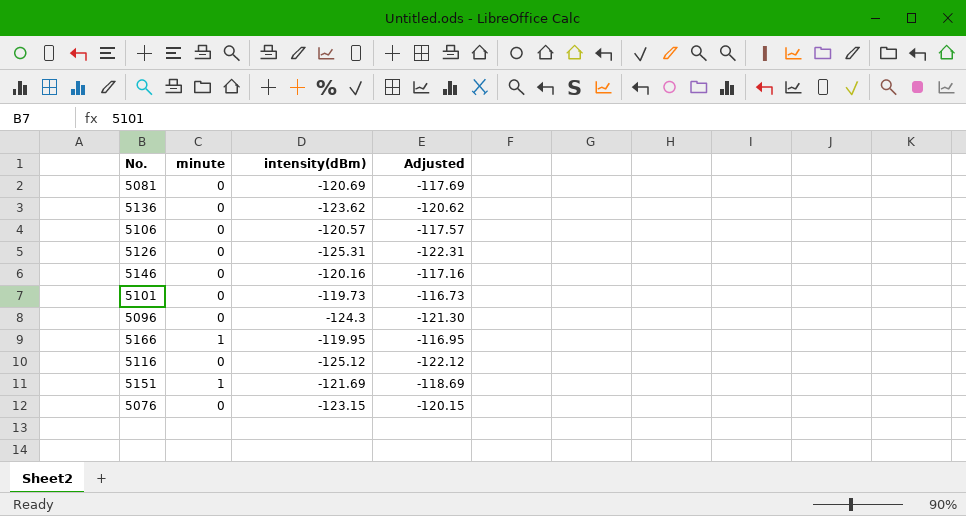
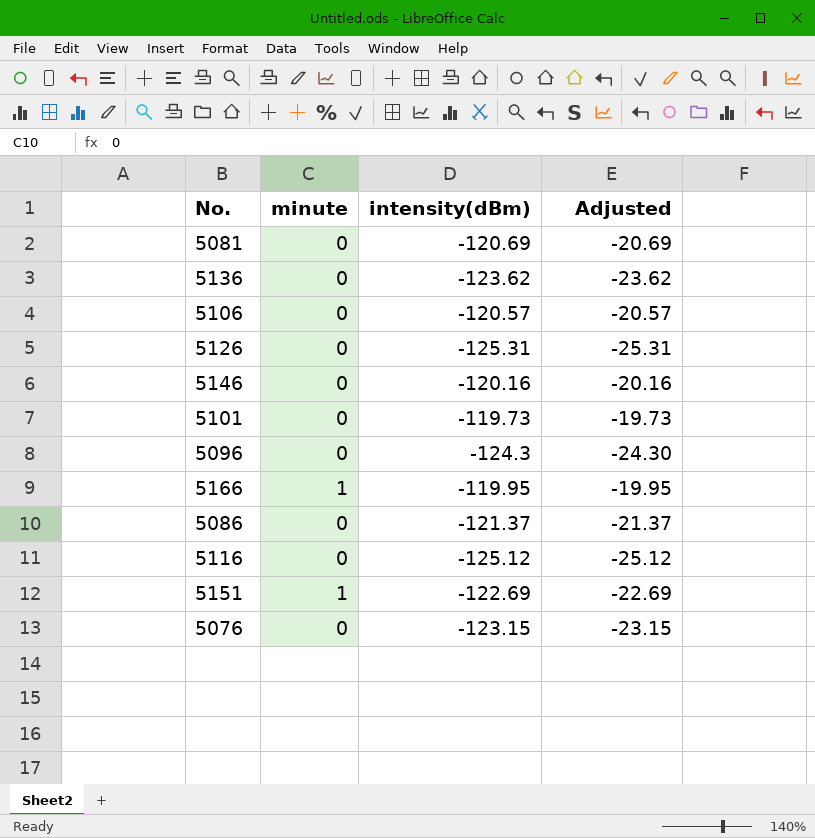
column Adjusted | formula: [intensity(dBm)] + 3 -> [intensity(dBm)] + 100
row 5086: none -> 0 | -121.37 | -21.37
5151 | intensity(dBm): -121.69 -> -122.69

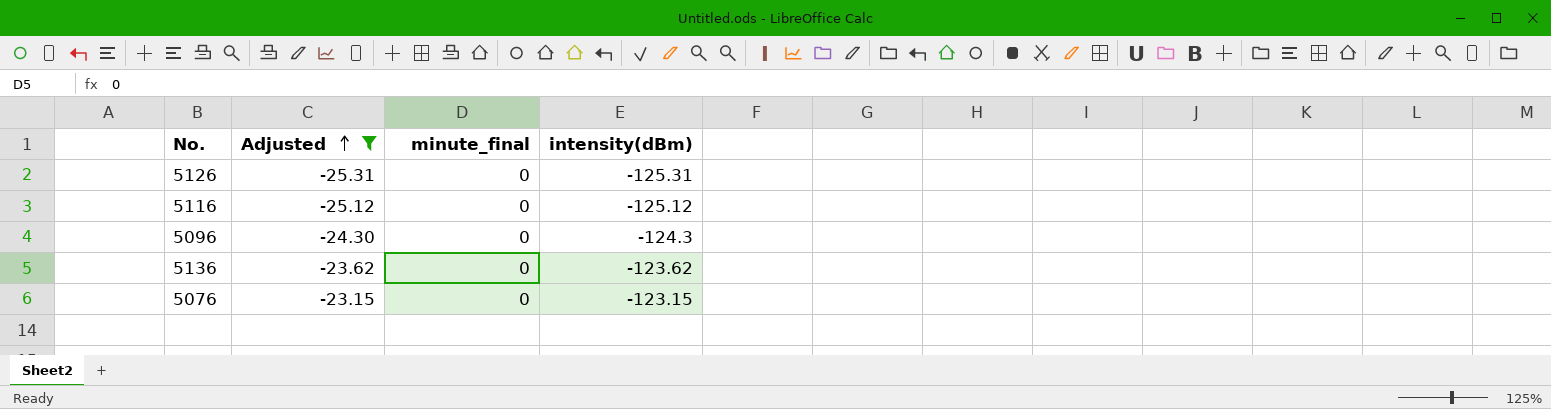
filter: none -> Adjusted <= -23.15
row order: none -> Adjusted ascending
column Adjusted | position: 4 -> 2
column name: minute -> minute_final

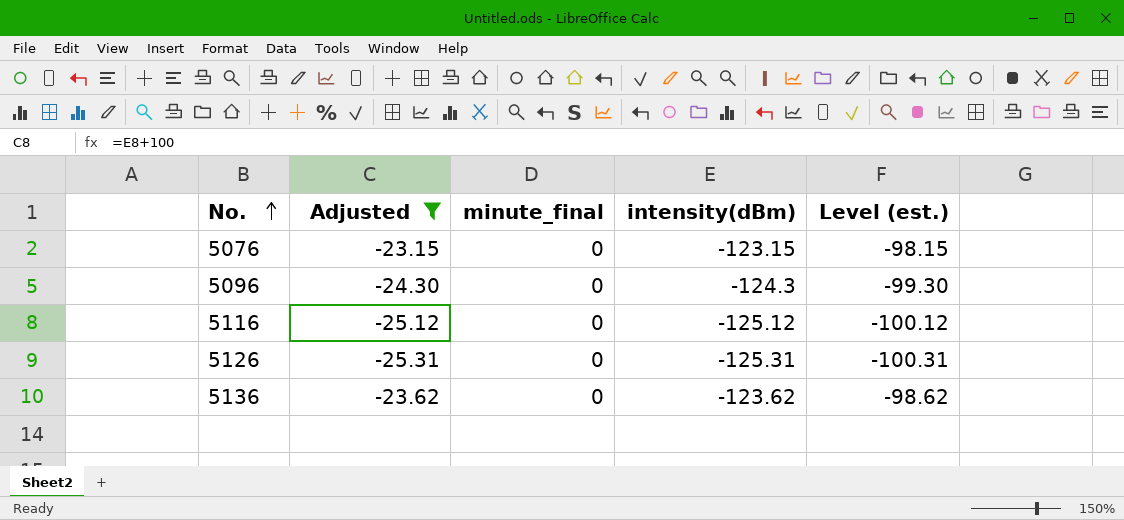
row order: Adjusted ascending -> No. ascending
column Level (est.) | formula: none -> [intensity(dBm)] + 25

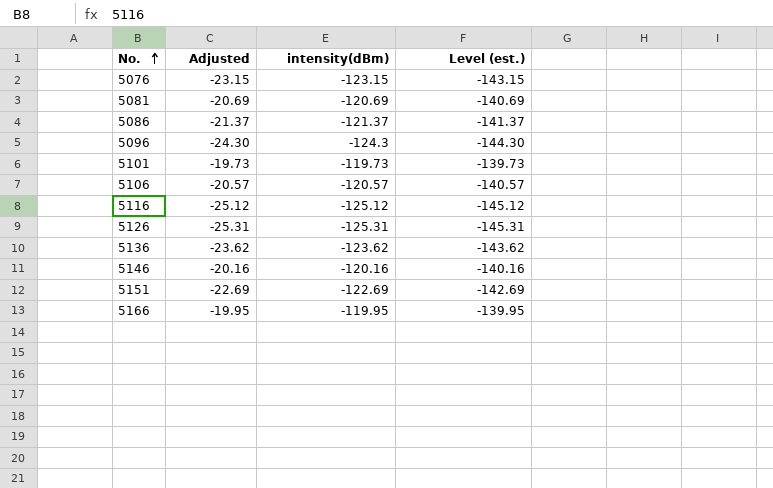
filter: Adjusted <= -23.15 -> none
column minute_final | position: 3 -> none
column Level (est.) | formula: [intensity(dBm)] + 25 -> [intensity(dBm)] - 20

